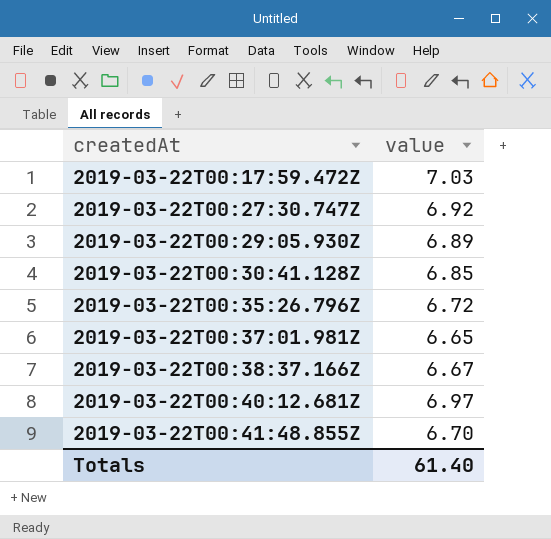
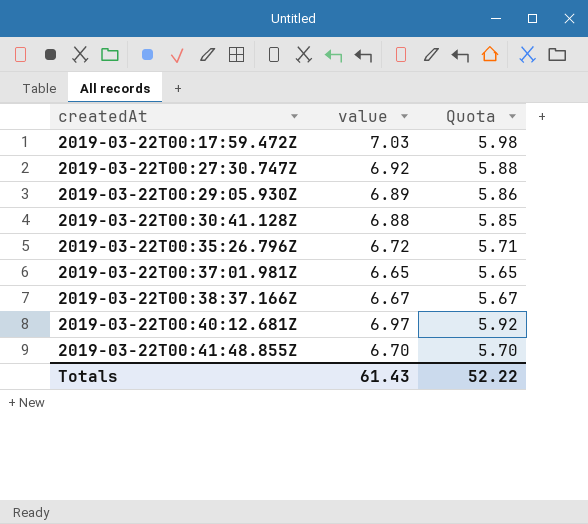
column Quota | formula: none -> [value] * 0.85
2019-03-22T00:30:41.128Z | value: 6.85 -> 6.88
Totals | value: 61.40 -> 61.43

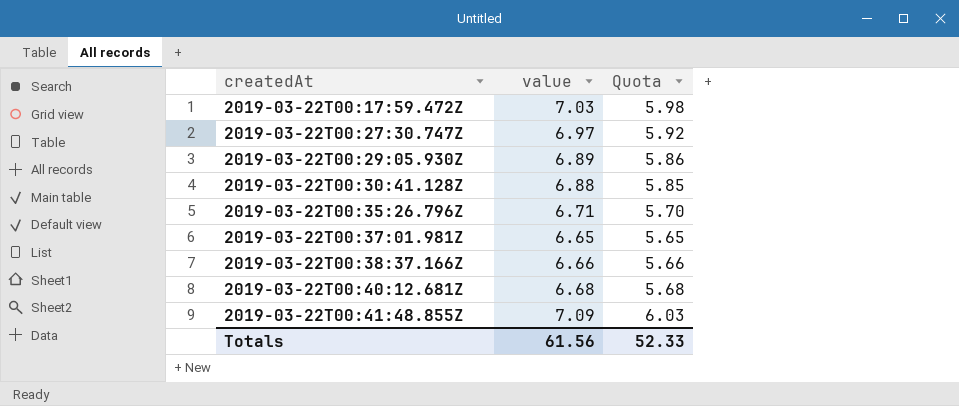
2019-03-22T00:27:30.747Z | value: 6.92 -> 6.97
2019-03-22T00:27:30.747Z | Quota: 5.88 -> 5.92
2019-03-22T00:35:26.796Z | value: 6.72 -> 6.71
2019-03-22T00:35:26.796Z | Quota: 5.71 -> 5.70
2019-03-22T00:38:37.166Z | value: 6.67 -> 6.66
2019-03-22T00:38:37.166Z | Quota: 5.67 -> 5.66
2019-03-22T00:40:12.681Z | value: 6.97 -> 6.68
2019-03-22T00:40:12.681Z | Quota: 5.92 -> 5.68
2019-03-22T00:41:48.855Z | value: 6.70 -> 7.09
2019-03-22T00:41:48.855Z | Quota: 5.70 -> 6.03
Totals | value: 61.43 -> 61.56
Totals | Quota: 52.22 -> 52.33

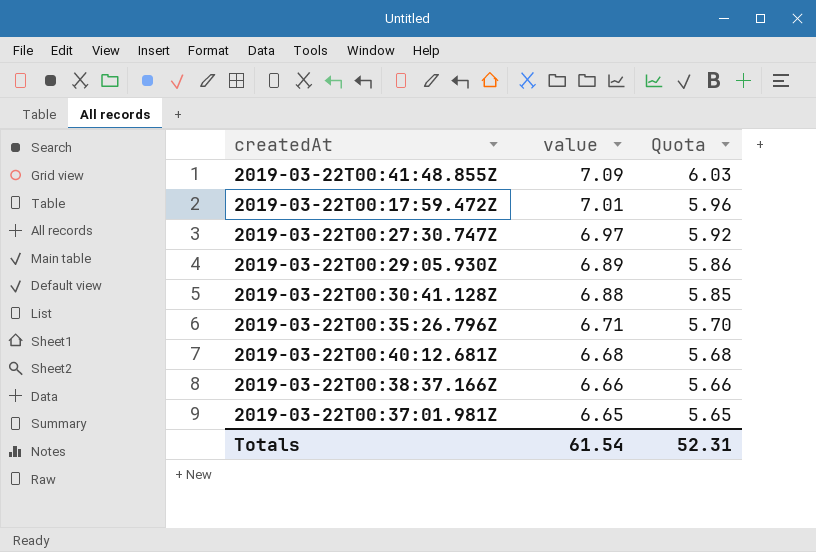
row order: createdAt ascending -> value descending
2019-03-22T00:17:59.472Z | value: 7.03 -> 7.01
2019-03-22T00:17:59.472Z | Quota: 5.98 -> 5.96
Totals | value: 61.56 -> 61.54
Totals | Quota: 52.33 -> 52.31

